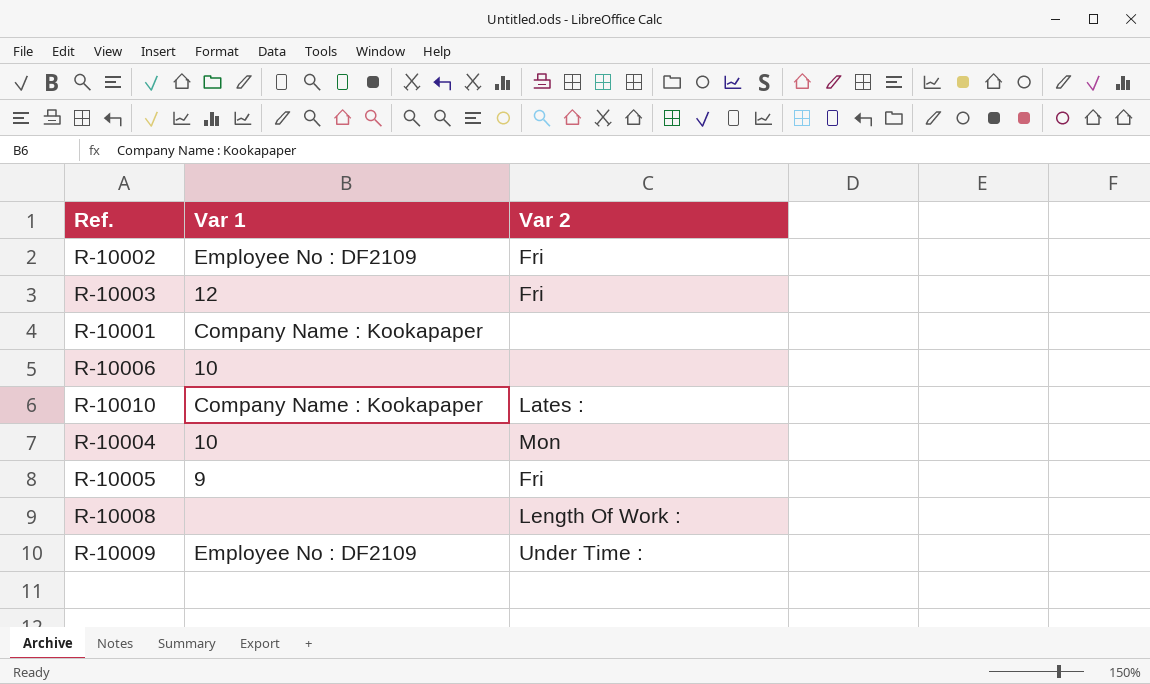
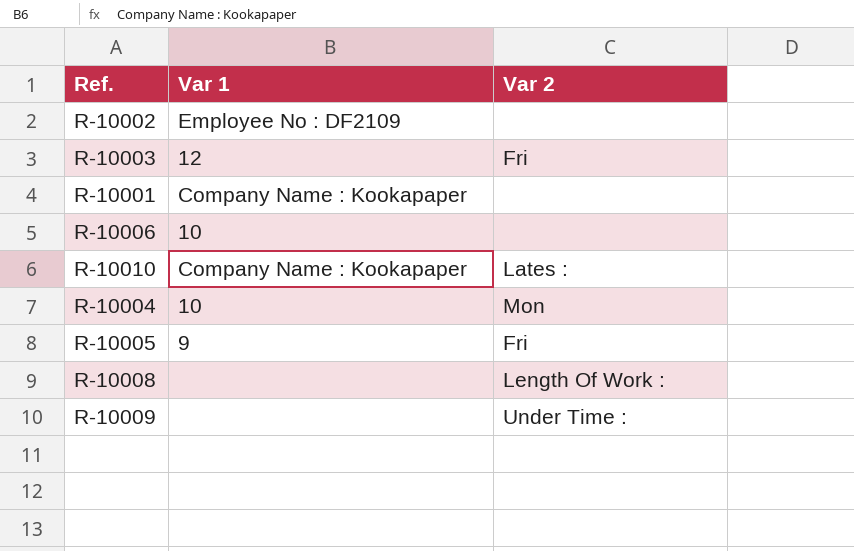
R-10002 | Var 2: Fri -> none
R-10009 | Var 1: Employee No : DF2109 -> none

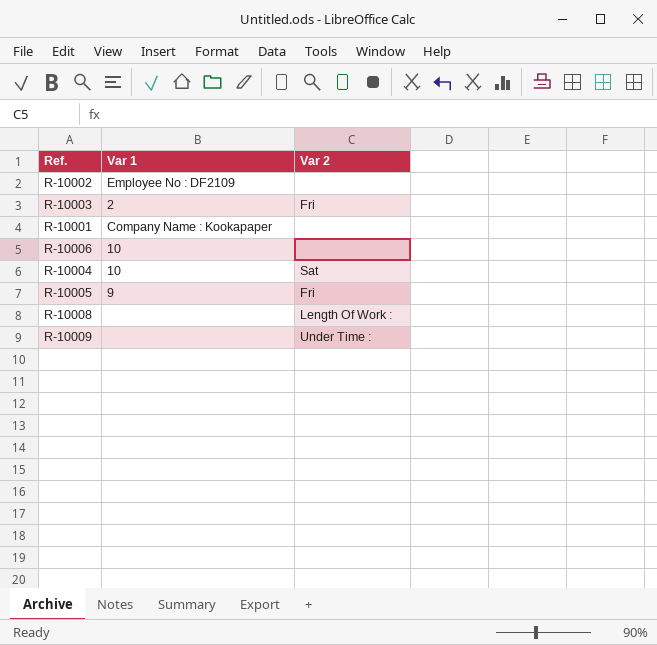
row R-10010: Company Name : Kookapaper | Lates : -> none
R-10003 | Var 1: 12 -> 2
R-10004 | Var 2: Mon -> Sat

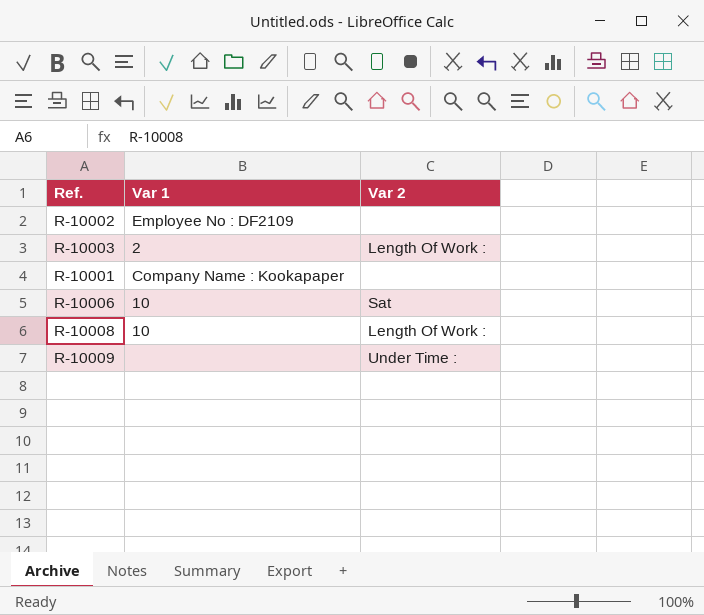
row R-10004: 10 | Sat -> none
row R-10005: 9 | Fri -> none
R-10003 | Var 2: Fri -> Length Of Work :
R-10006 | Var 2: none -> Sat
R-10008 | Var 1: none -> 10

